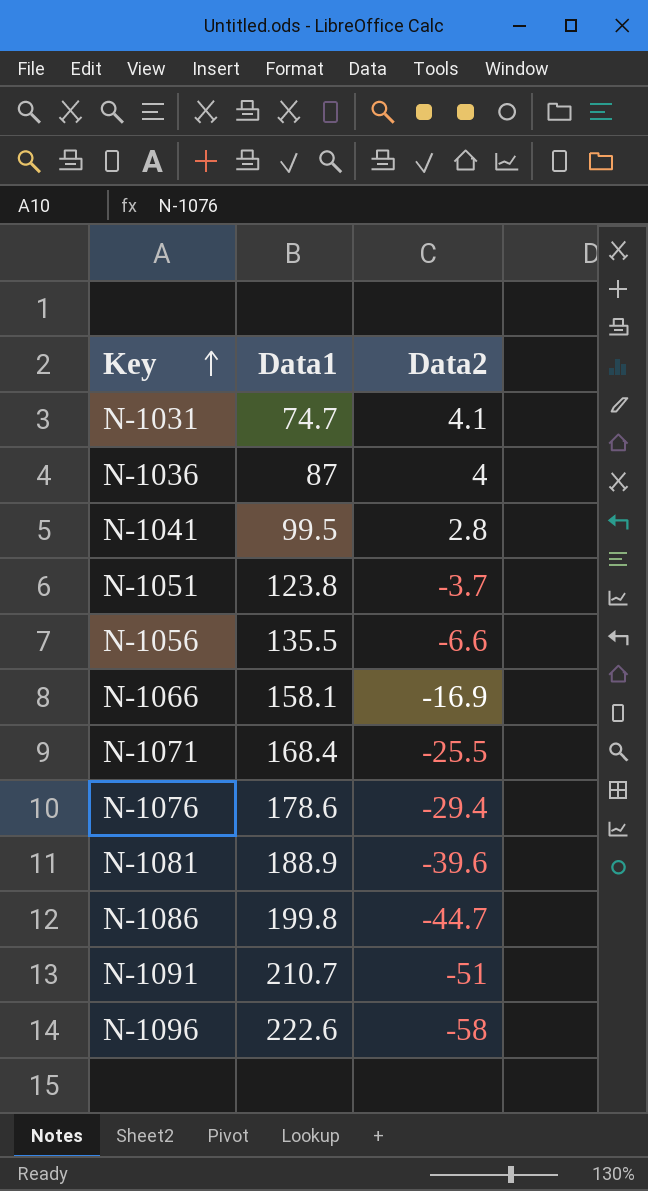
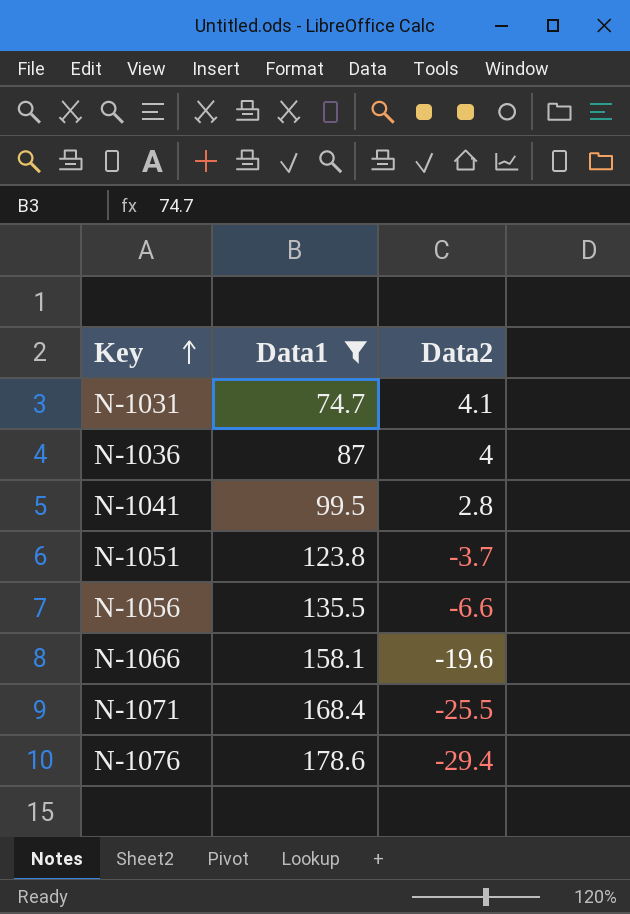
filter: none -> Data1 <= 178.6
N-1066 | Data2: -16.9 -> -19.6

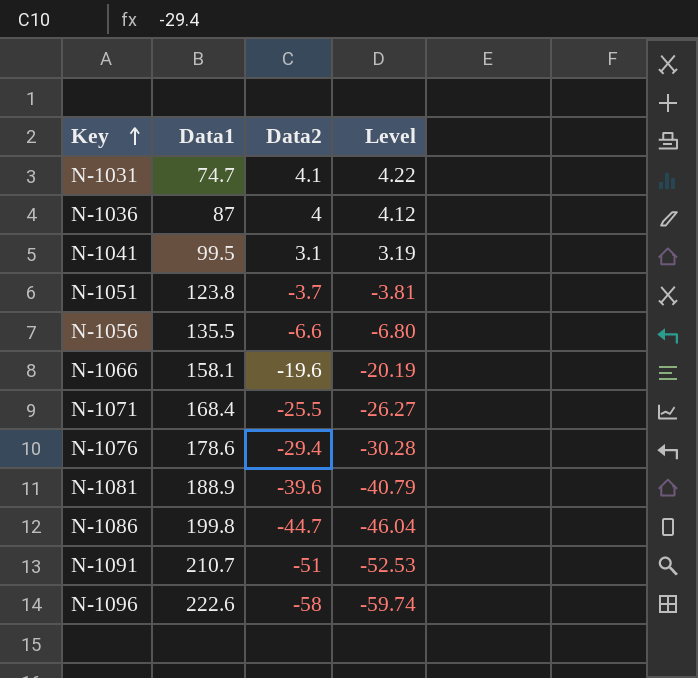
filter: Data1 <= 178.6 -> none
column Level | formula: none -> [Data2] * 1.03
N-1041 | Data2: 2.8 -> 3.1

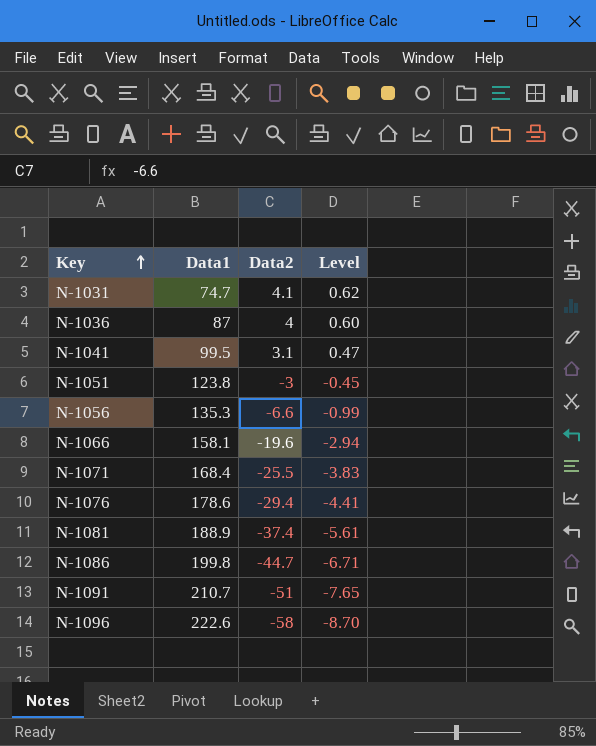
column Level | formula: [Data2] * 1.03 -> [Data2] * 0.15
N-1051 | Data2: -3.7 -> -3
N-1056 | Data1: 135.5 -> 135.3
N-1081 | Data2: -39.6 -> -37.4

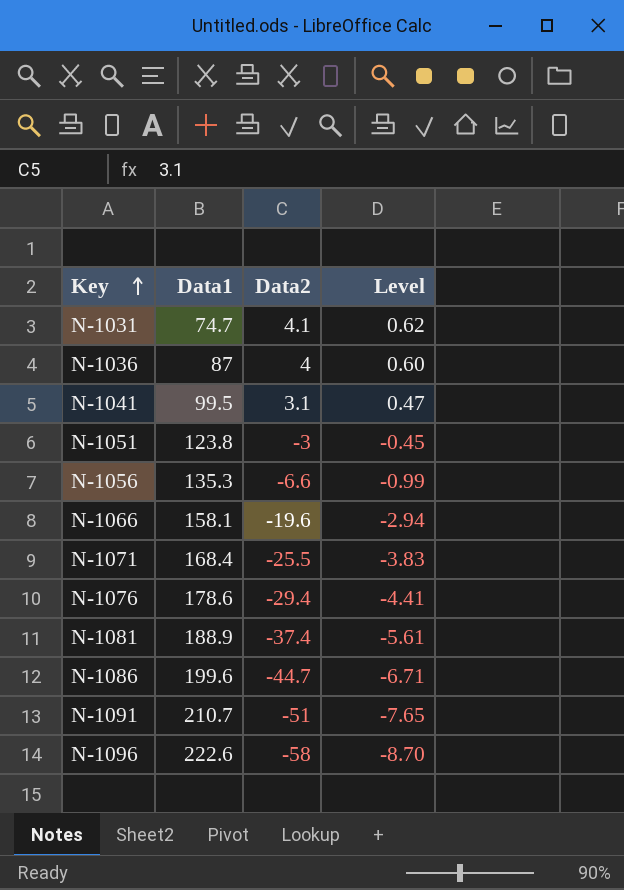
N-1086 | Data1: 199.8 -> 199.6

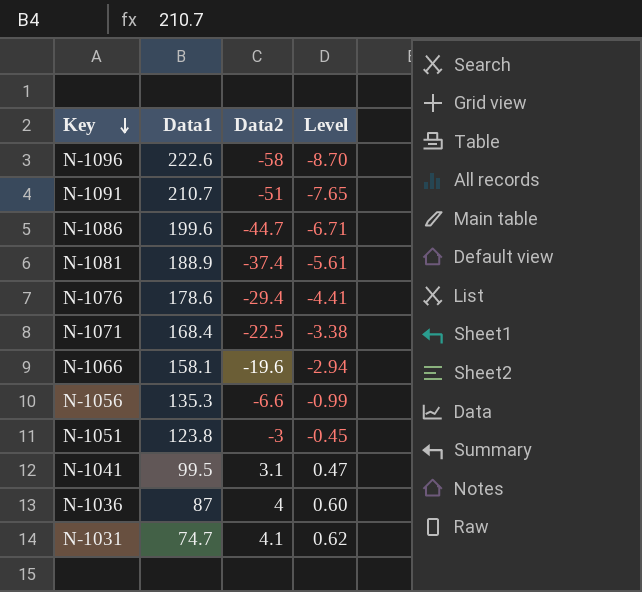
row order: Key ascending -> Key descending
N-1071 | Data2: -25.5 -> -22.5
N-1071 | Level: -3.83 -> -3.38

